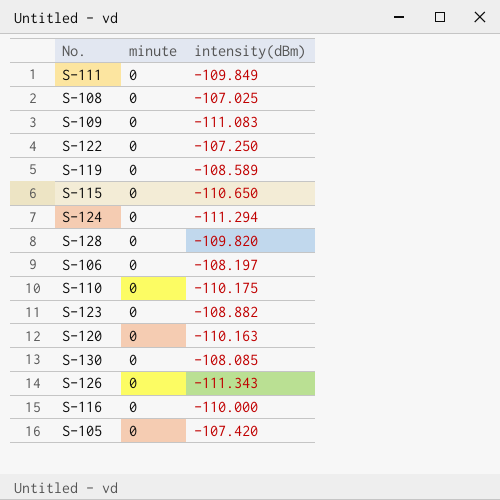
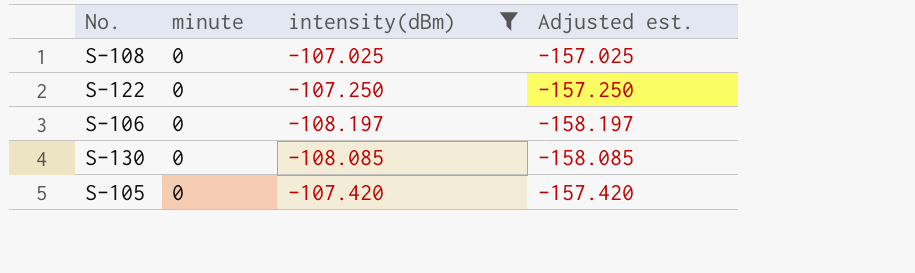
filter: none -> intensity(dBm) >= -108.197
column Adjusted est. | formula: none -> [intensity(dBm)] - 50

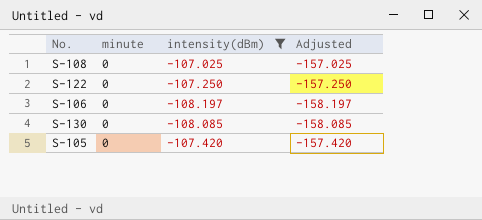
column name: Adjusted est. -> Adjusted

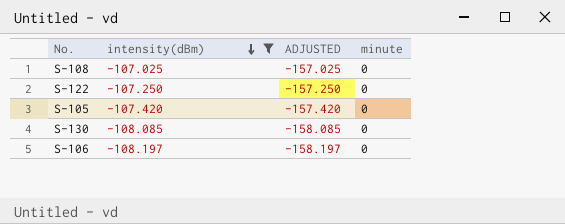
row order: none -> intensity(dBm) descending
column name: Adjusted -> ADJUSTED
column minute | position: 2 -> 4

